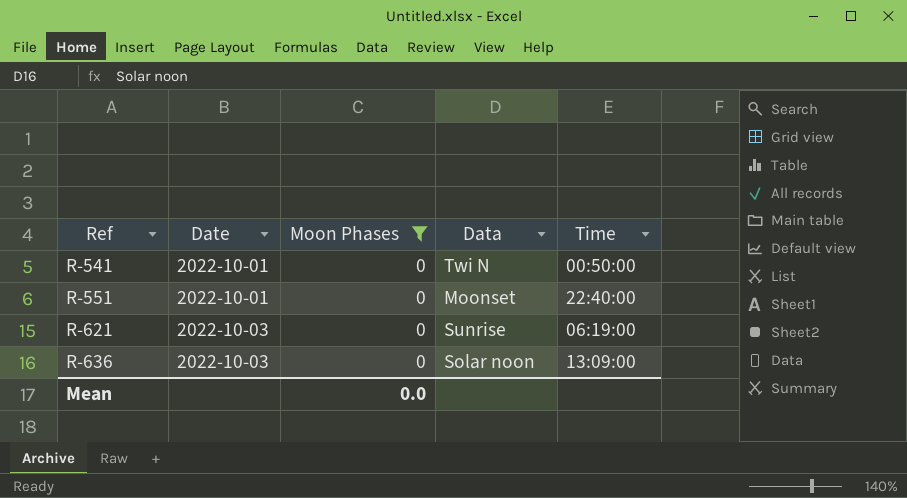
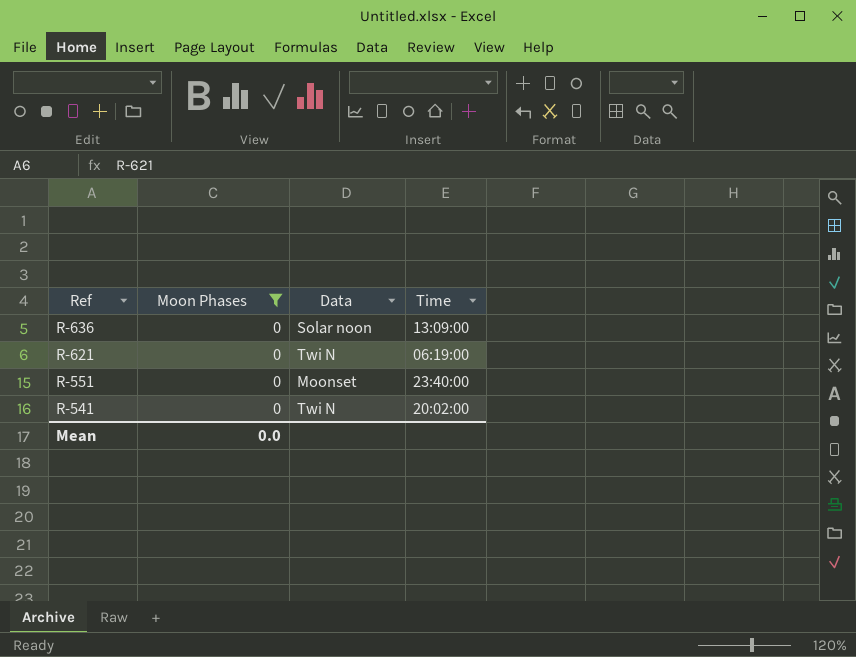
row order: Ref ascending -> Ref descending
column Date | position: 2 -> none
R-621 | Data: Sunrise -> Twi N
R-551 | Time: 22:40:00 -> 23:40:00
R-541 | Time: 00:50:00 -> 20:02:00

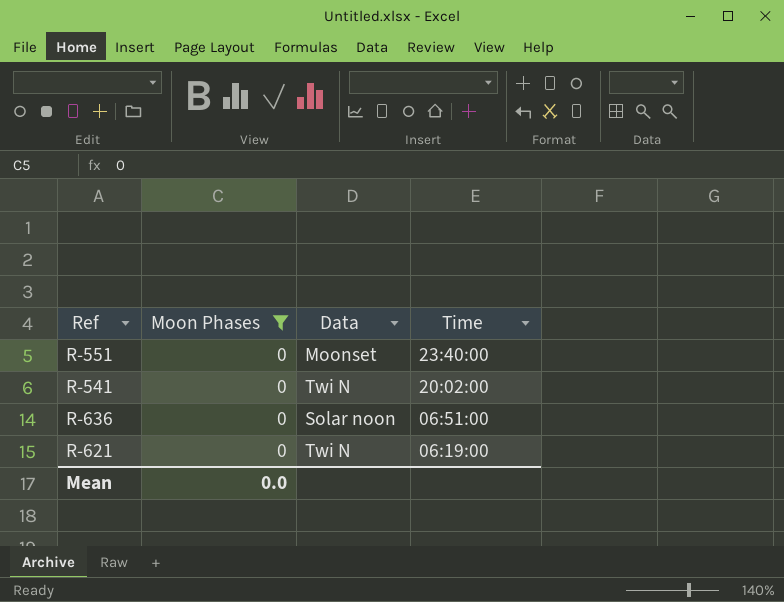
row order: Ref descending -> Time descending
R-636 | Time: 13:09:00 -> 06:51:00

